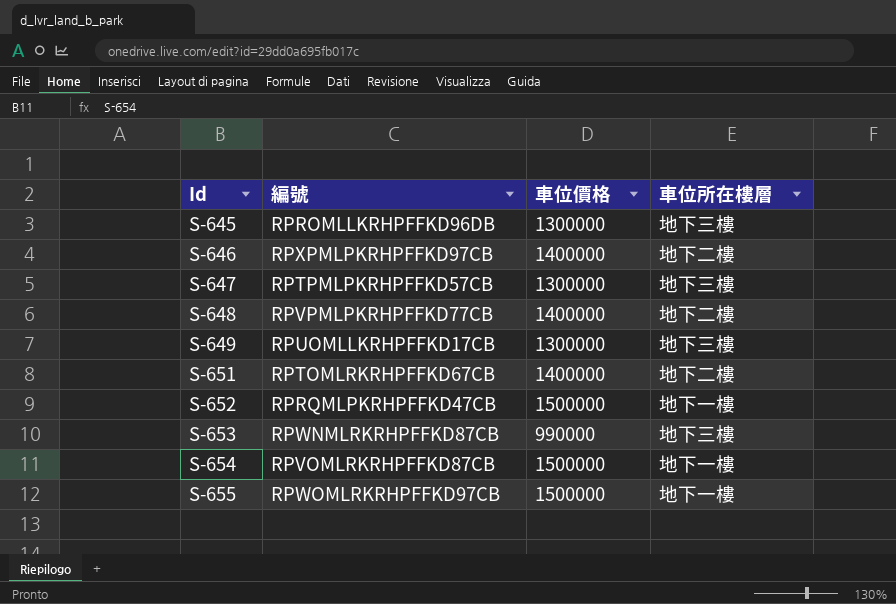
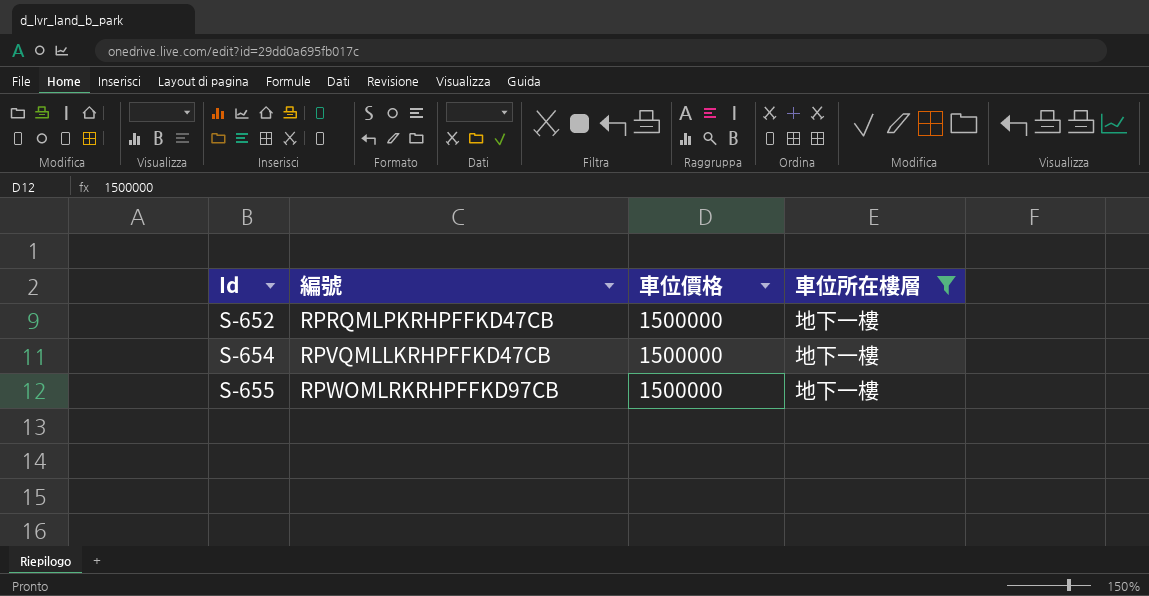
filter: none -> 車位所在樓層 = 地下一樓
S-654 | 編號: RPVOMLRKRHPFFKD87CB -> RPVQMLLKRHPFFKD47CB

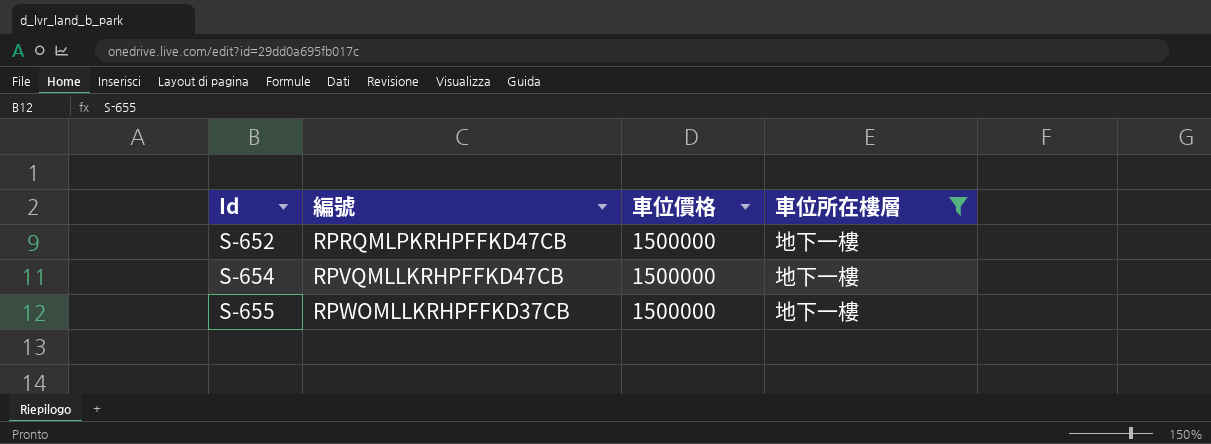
S-655 | 編號: RPWOMLRKRHPFFKD97CB -> RPWOMLLKRHPFFKD37CB

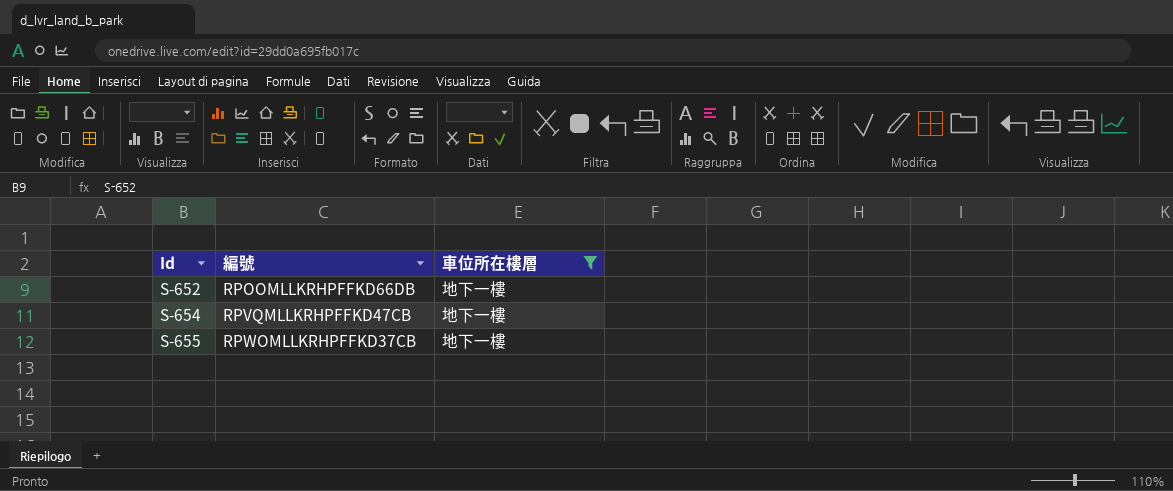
column 車位價格 | position: 3 -> none
S-652 | 編號: RPRQMLPKRHPFFKD47CB -> RPOOMLLKRHPFFKD66DB

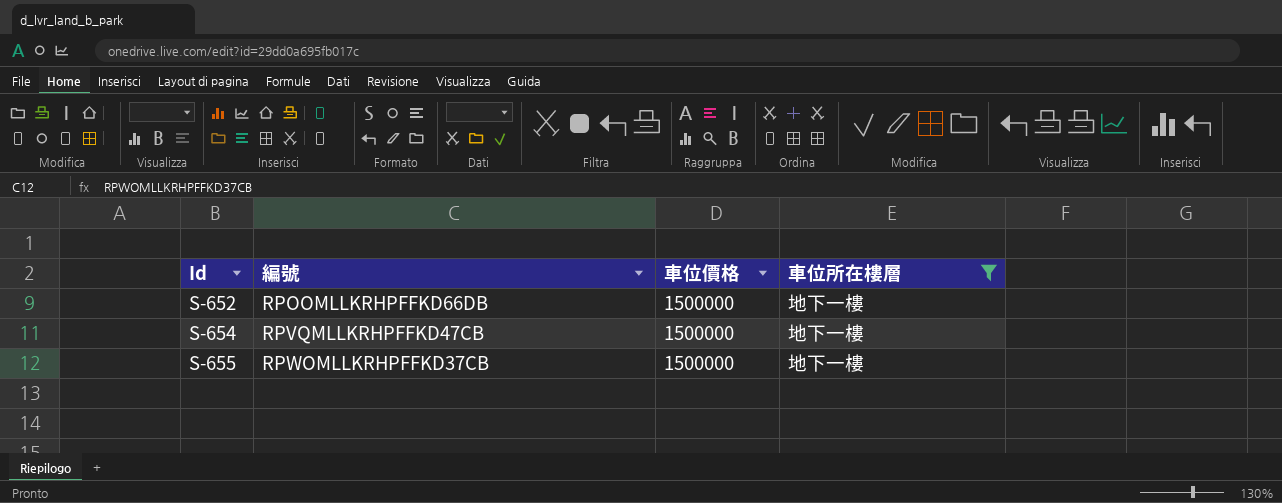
column 車位價格 | position: none -> 3

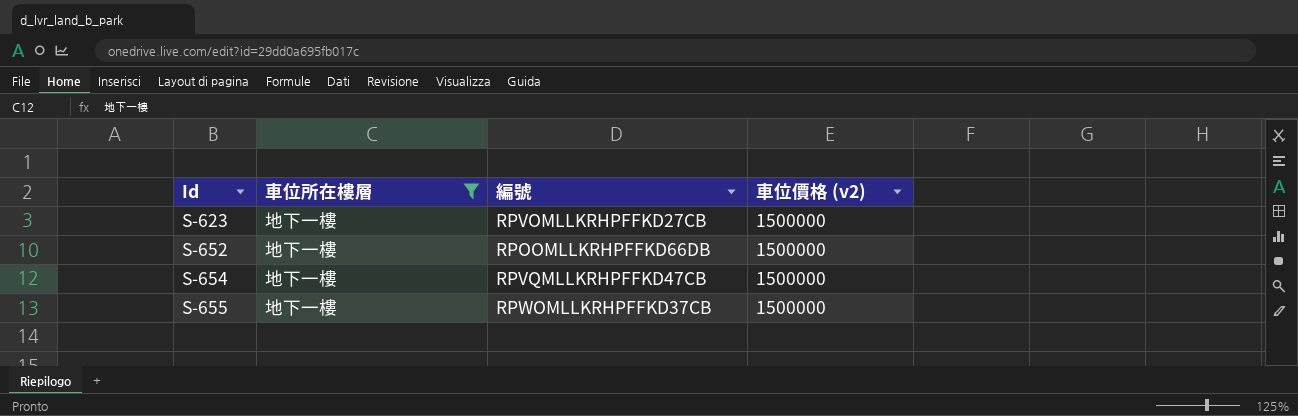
column 車位所在樓層 | position: 4 -> 2
column name: 車位價格 -> 車位價格 (v2)
row S-623: none -> 地下一樓 | RPVOMLLKRHPFFKD27CB | 1500000

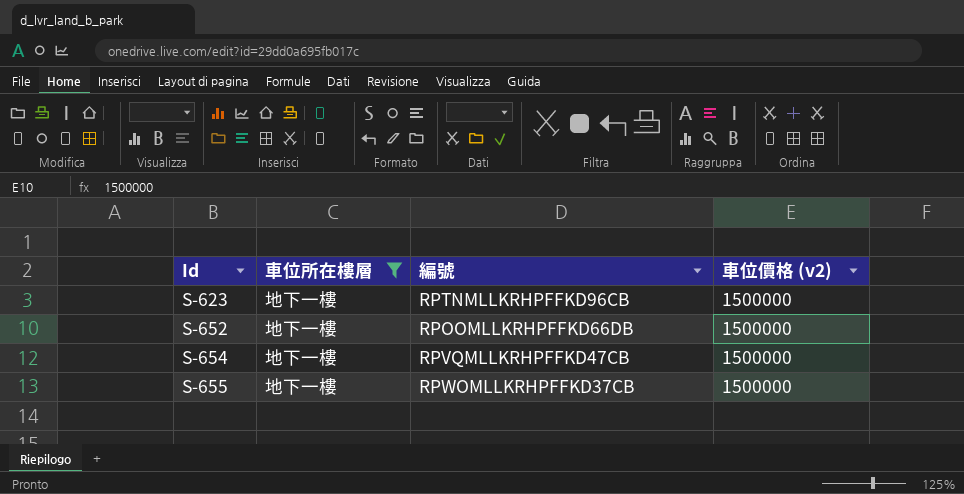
S-623 | 編號: RPVOMLLKRHPFFKD27CB -> RPTNMLLKRHPFFKD96CB

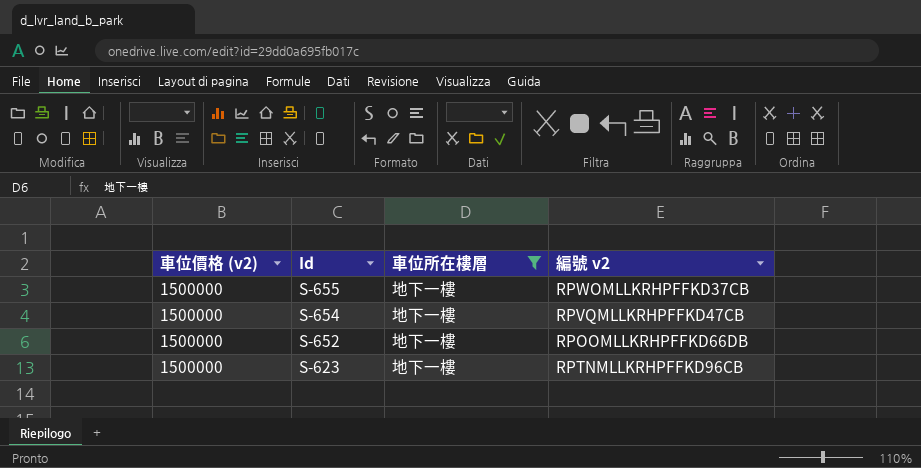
row order: Id ascending -> Id descending
column 車位價格 (v2) | position: 4 -> 1
column name: 編號 -> 編號 v2

